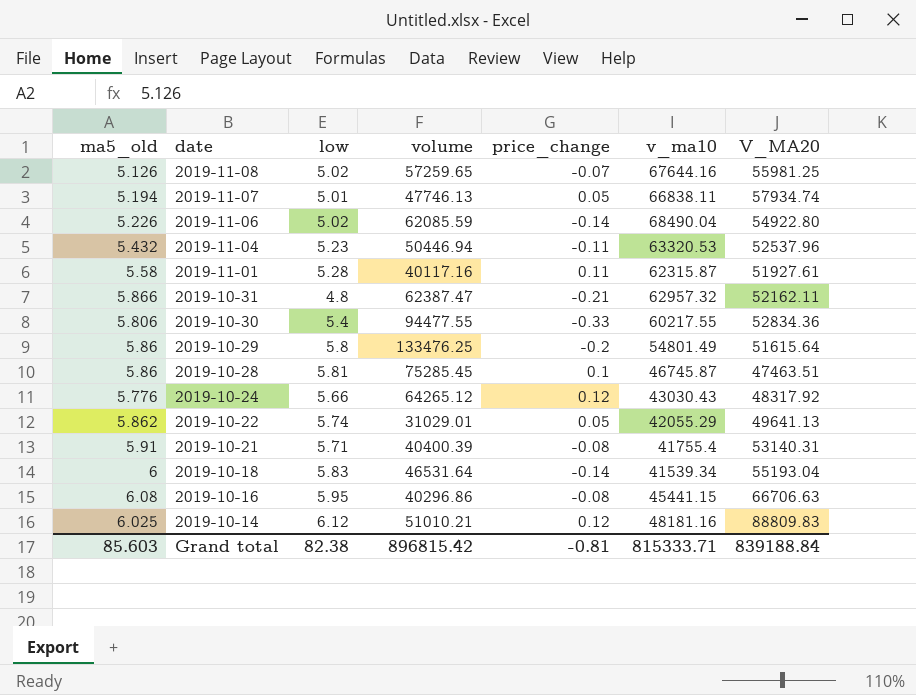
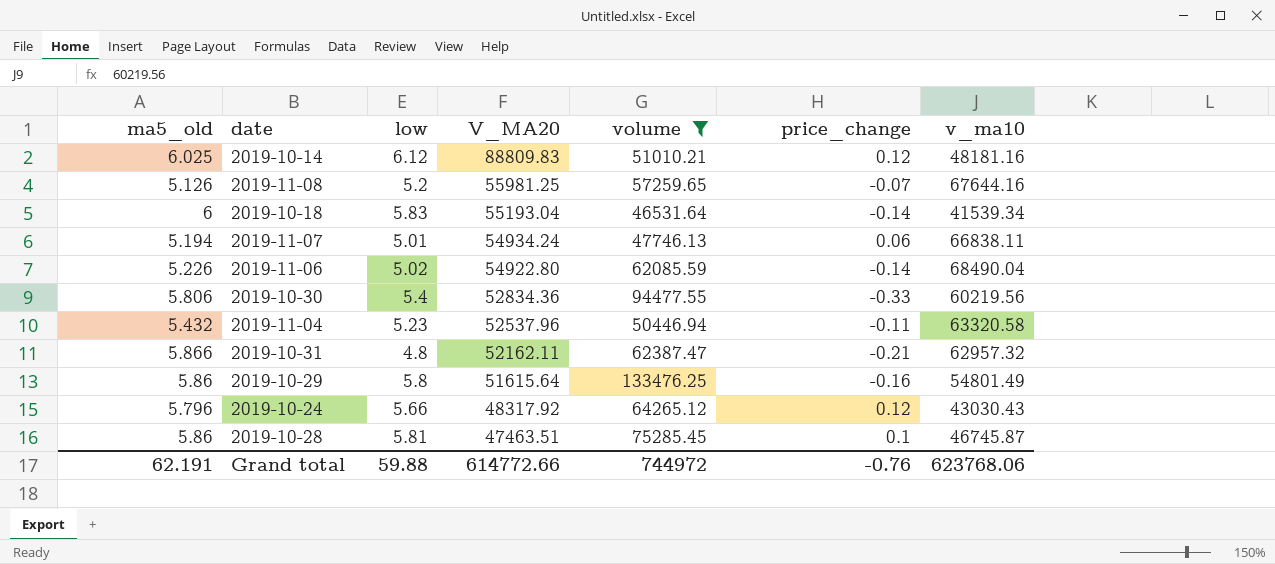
filter: none -> volume >= 46531.64
row order: date descending -> V_MA20 descending
column V_MA20 | position: 7 -> 4
2019-11-08 | low: 5.02 -> 5.2
2019-11-07 | V_MA20: 57934.74 -> 54934.24
2019-11-07 | price_change: 0.05 -> 0.06
2019-10-30 | v_ma10: 60217.55 -> 60219.56
2019-11-04 | v_ma10: 63320.53 -> 63320.58
2019-10-29 | price_change: -0.2 -> -0.16
2019-10-24 | ma5_old: 5.776 -> 5.796
Grand total | ma5_old: 85.603 -> 62.191
Grand total | low: 82.38 -> 59.88
Grand total | V_MA20: 839188.84 -> 614772.66
Grand total | volume: 896815.42 -> 744972
Grand total | price_change: -0.81 -> -0.76
Grand total | v_ma10: 815333.71 -> 623768.06

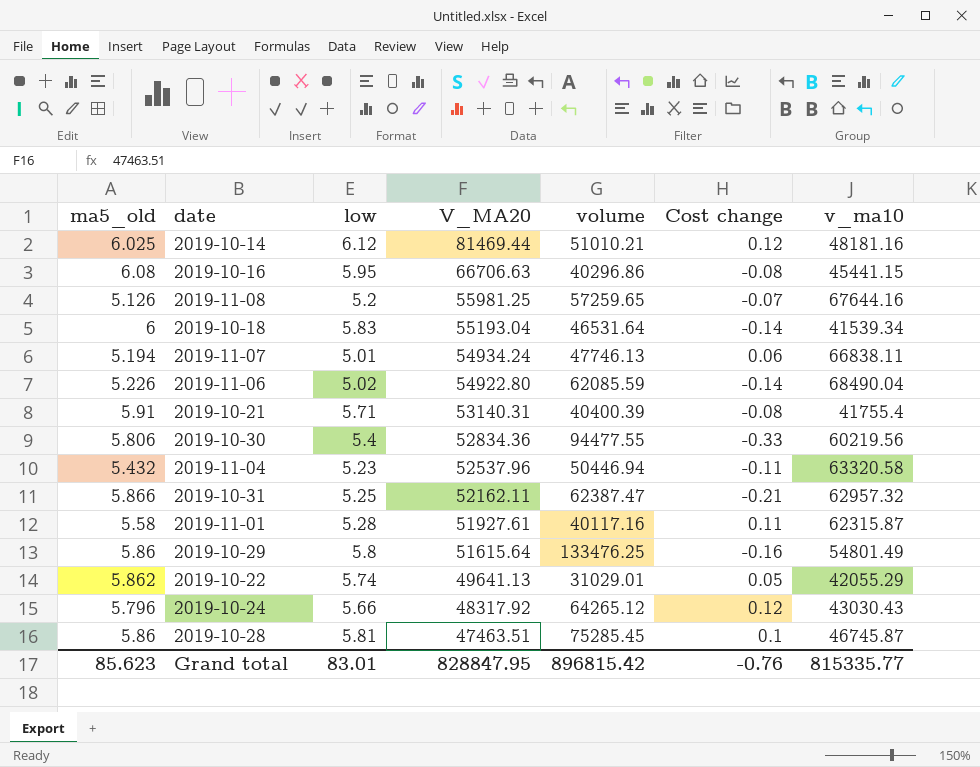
filter: volume >= 46531.64 -> none
column name: price_change -> Cost change
2019-10-14 | V_MA20: 88809.83 -> 81469.44
2019-10-31 | low: 4.8 -> 5.25
Grand total | ma5_old: 62.191 -> 85.623
Grand total | low: 59.88 -> 83.01
Grand total | V_MA20: 614772.66 -> 828847.95
Grand total | volume: 744972 -> 896815.42
Grand total | v_ma10: 623768.06 -> 815335.77

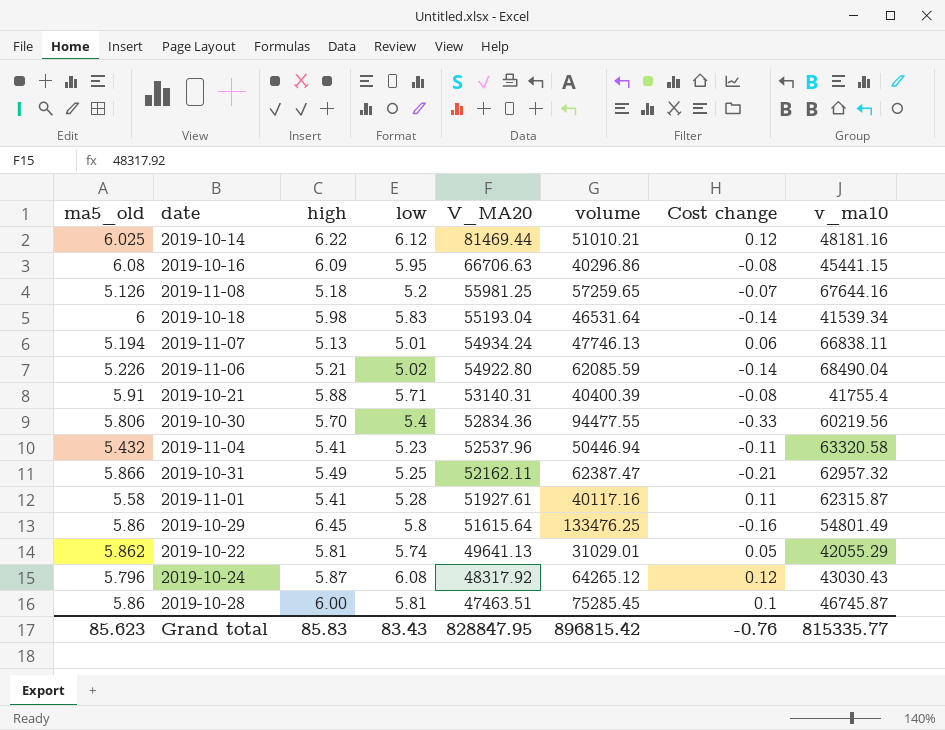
column high | position: none -> 3
2019-10-24 | low: 5.66 -> 6.08
Grand total | low: 83.01 -> 83.43

